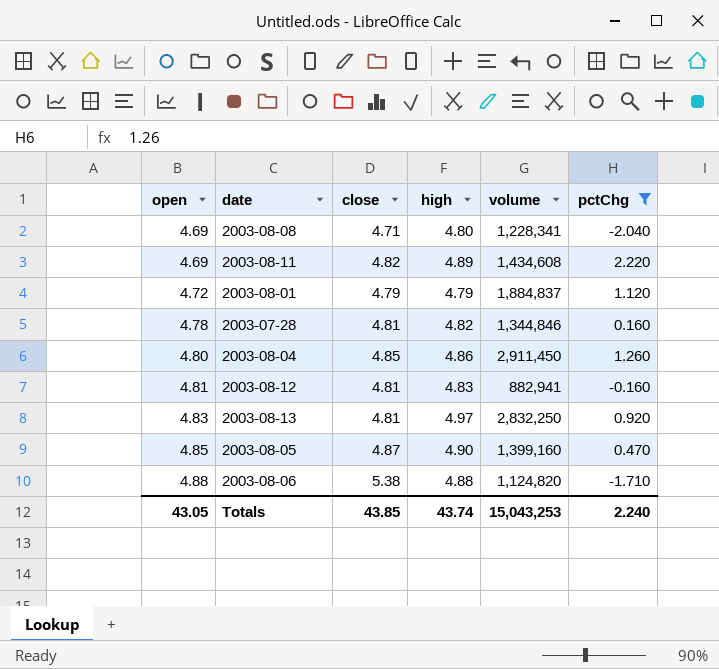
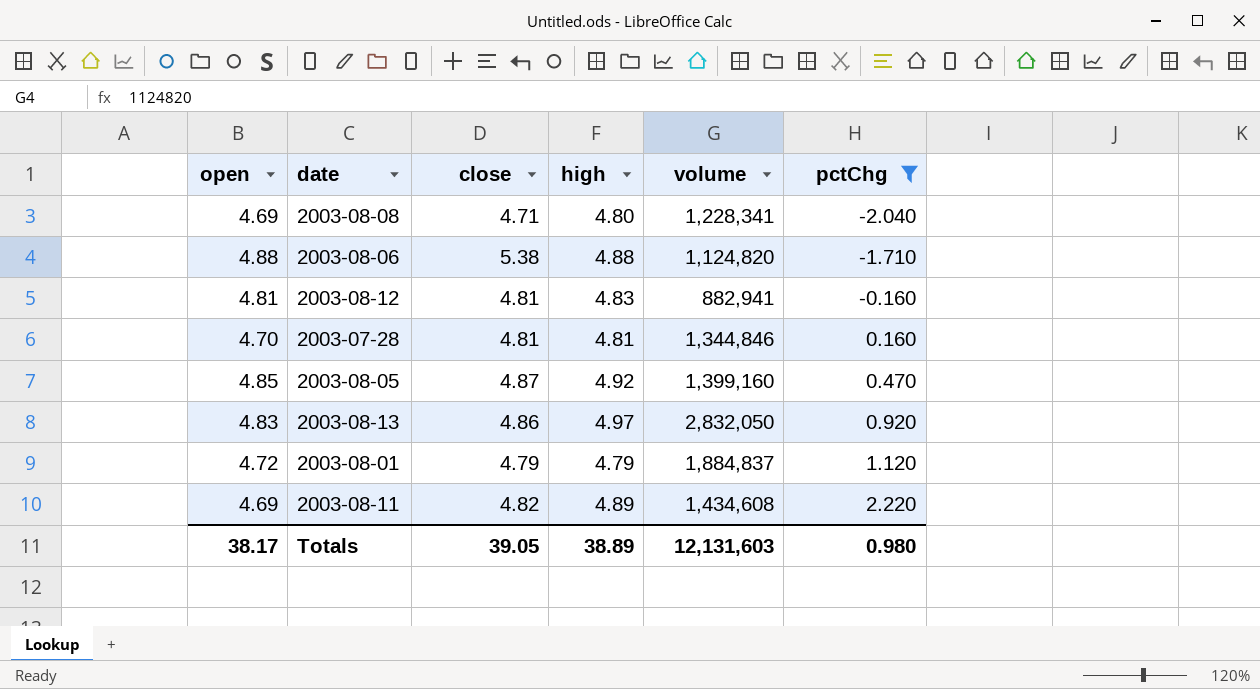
row order: open ascending -> pctChg ascending
row 2003-08-04: 4.80 | 4.85 | 4.86 | 2,911,450 | 1.260 -> none
2003-07-28 | open: 4.78 -> 4.70
2003-07-28 | high: 4.82 -> 4.81
2003-08-05 | high: 4.90 -> 4.92
2003-08-13 | close: 4.81 -> 4.86
2003-08-13 | volume: 2,832,250 -> 2,832,050
Totals | open: 43.05 -> 38.17
Totals | close: 43.85 -> 39.05
Totals | high: 43.74 -> 38.89
Totals | volume: 15,043,253 -> 12,131,603
Totals | pctChg: 2.240 -> 0.980

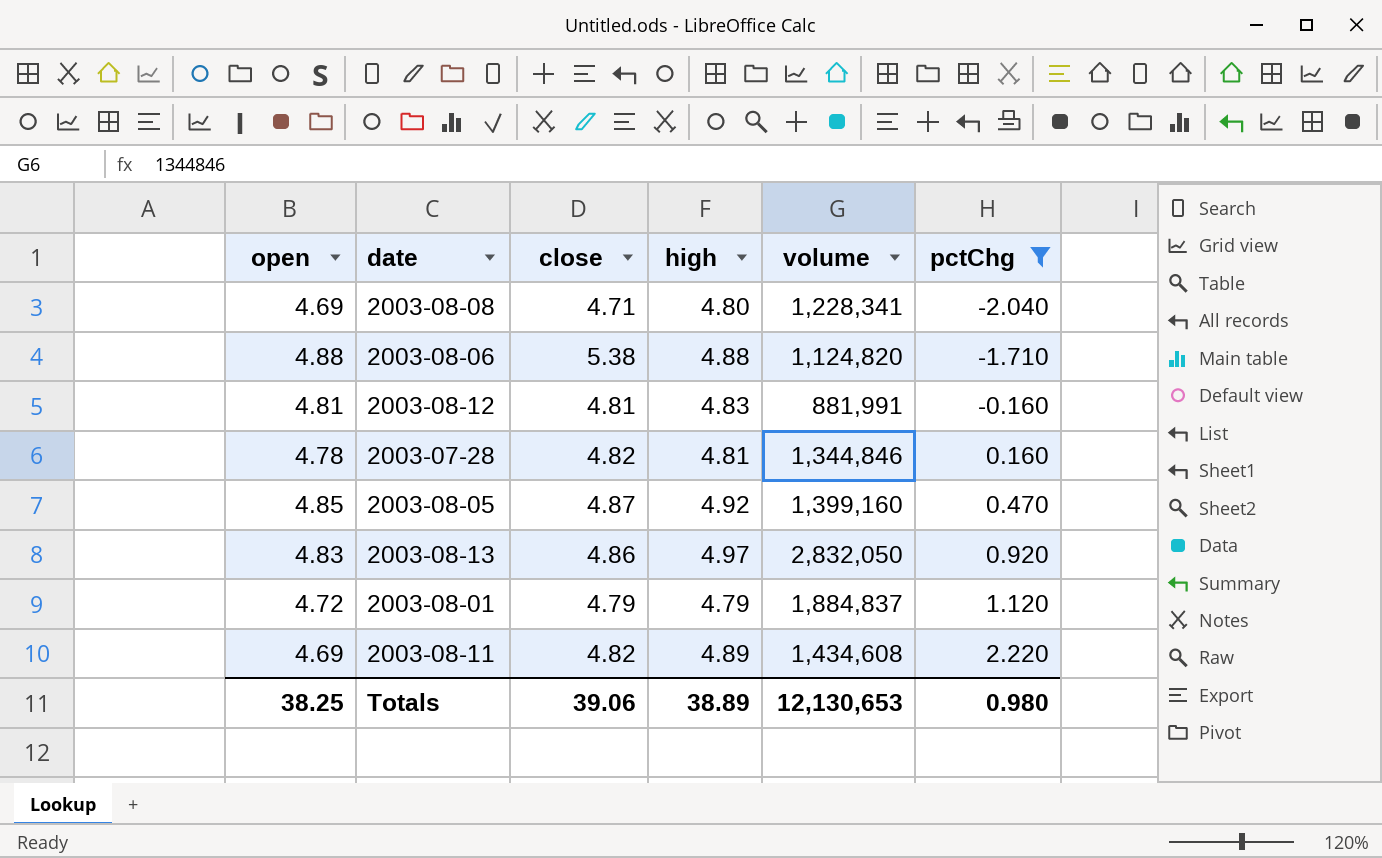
2003-08-12 | volume: 882,941 -> 881,991
2003-07-28 | open: 4.70 -> 4.78
2003-07-28 | close: 4.81 -> 4.82
Totals | open: 38.17 -> 38.25
Totals | close: 39.05 -> 39.06
Totals | volume: 12,131,603 -> 12,130,653

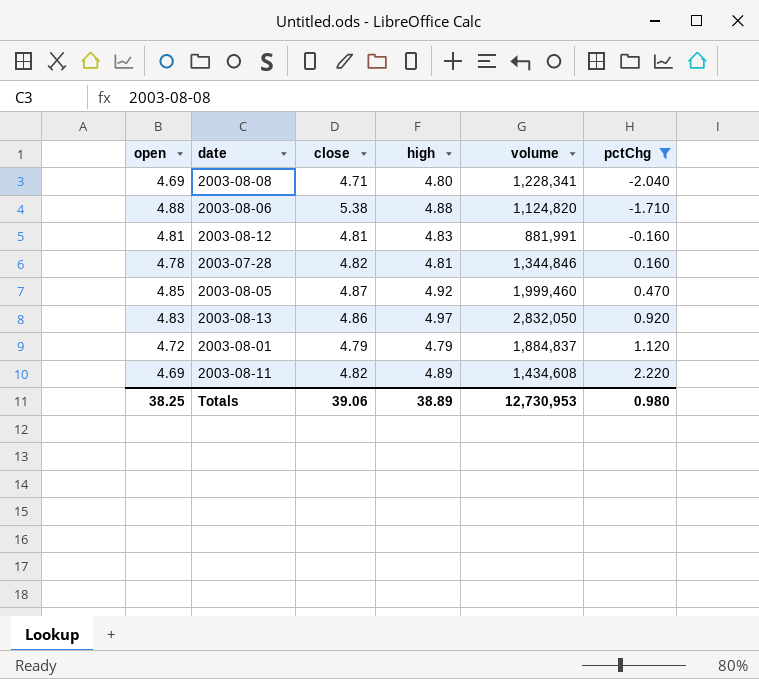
2003-08-05 | volume: 1,399,160 -> 1,999,460
Totals | volume: 12,130,653 -> 12,730,953

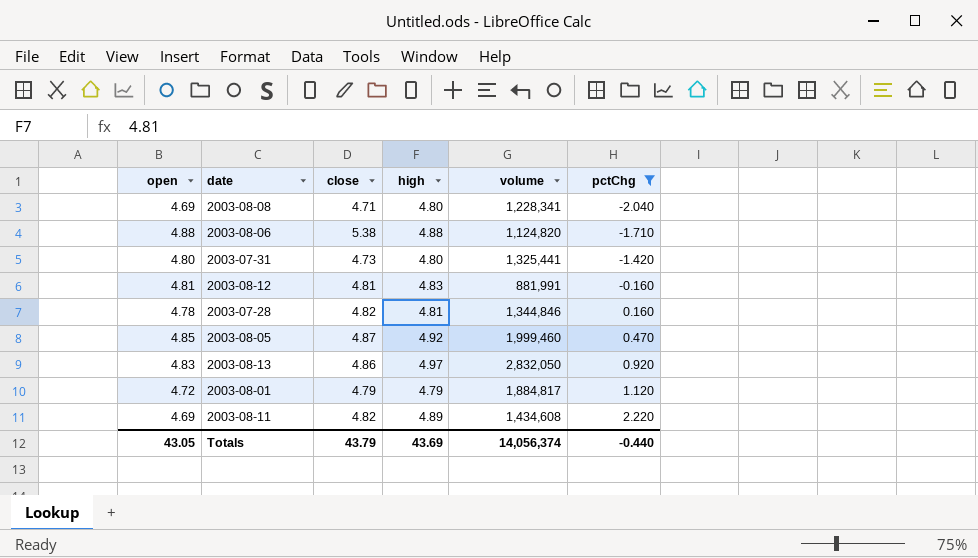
row 2003-07-31: none -> 4.80 | 4.73 | 4.80 | 1,325,441 | -1.420
2003-08-01 | volume: 1,884,837 -> 1,884,817
Totals | open: 38.25 -> 43.05
Totals | close: 39.06 -> 43.79
Totals | high: 38.89 -> 43.69
Totals | volume: 12,730,953 -> 14,056,374
Totals | pctChg: 0.980 -> -0.440

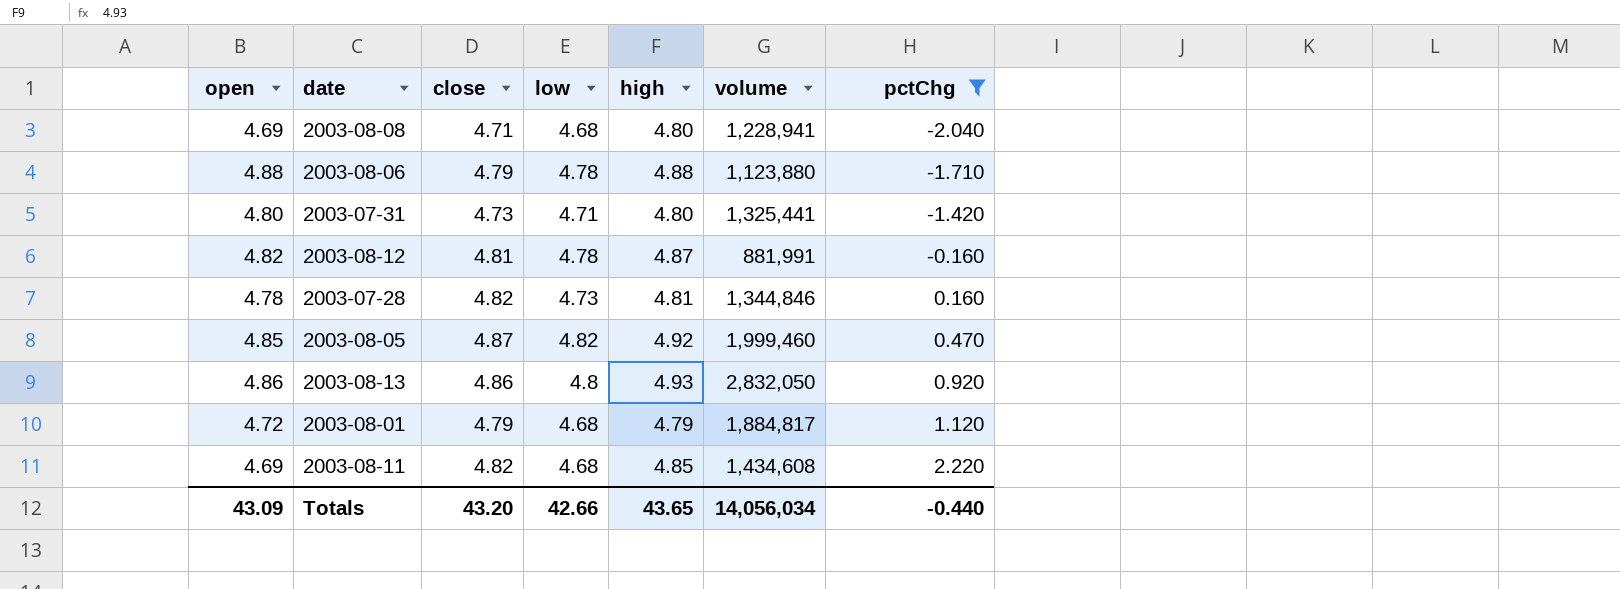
column low | position: none -> 4
2003-08-08 | volume: 1,228,341 -> 1,228,941
2003-08-06 | close: 5.38 -> 4.79
2003-08-06 | volume: 1,124,820 -> 1,123,880
2003-08-12 | open: 4.81 -> 4.82
2003-08-12 | high: 4.83 -> 4.87
2003-08-13 | open: 4.83 -> 4.86
2003-08-13 | high: 4.97 -> 4.93
2003-08-11 | high: 4.89 -> 4.85
Totals | open: 43.05 -> 43.09
Totals | close: 43.79 -> 43.20
Totals | high: 43.69 -> 43.65
Totals | volume: 14,056,374 -> 14,056,034

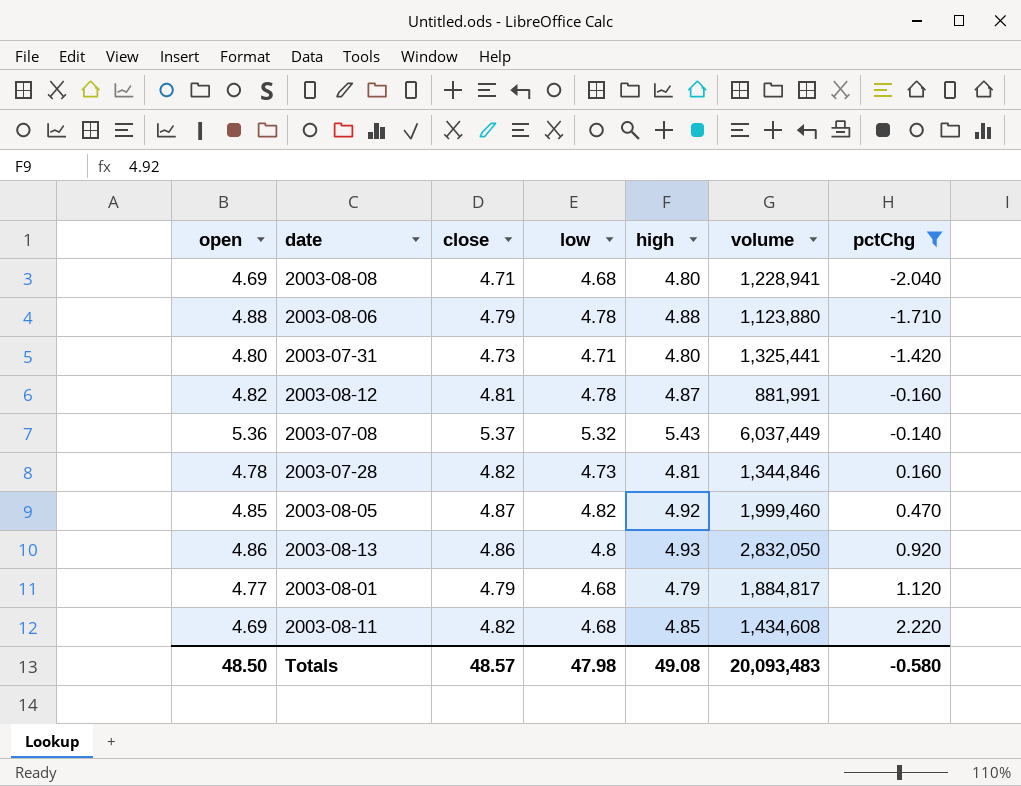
row 2003-07-08: none -> 5.36 | 5.37 | 5.32 | 5.43 | 6,037,449 | -0.140
2003-08-01 | open: 4.72 -> 4.77
Totals | open: 43.09 -> 48.50
Totals | close: 43.20 -> 48.57
Totals | low: 42.66 -> 47.98
Totals | high: 43.65 -> 49.08
Totals | volume: 14,056,034 -> 20,093,483
Totals | pctChg: -0.440 -> -0.580

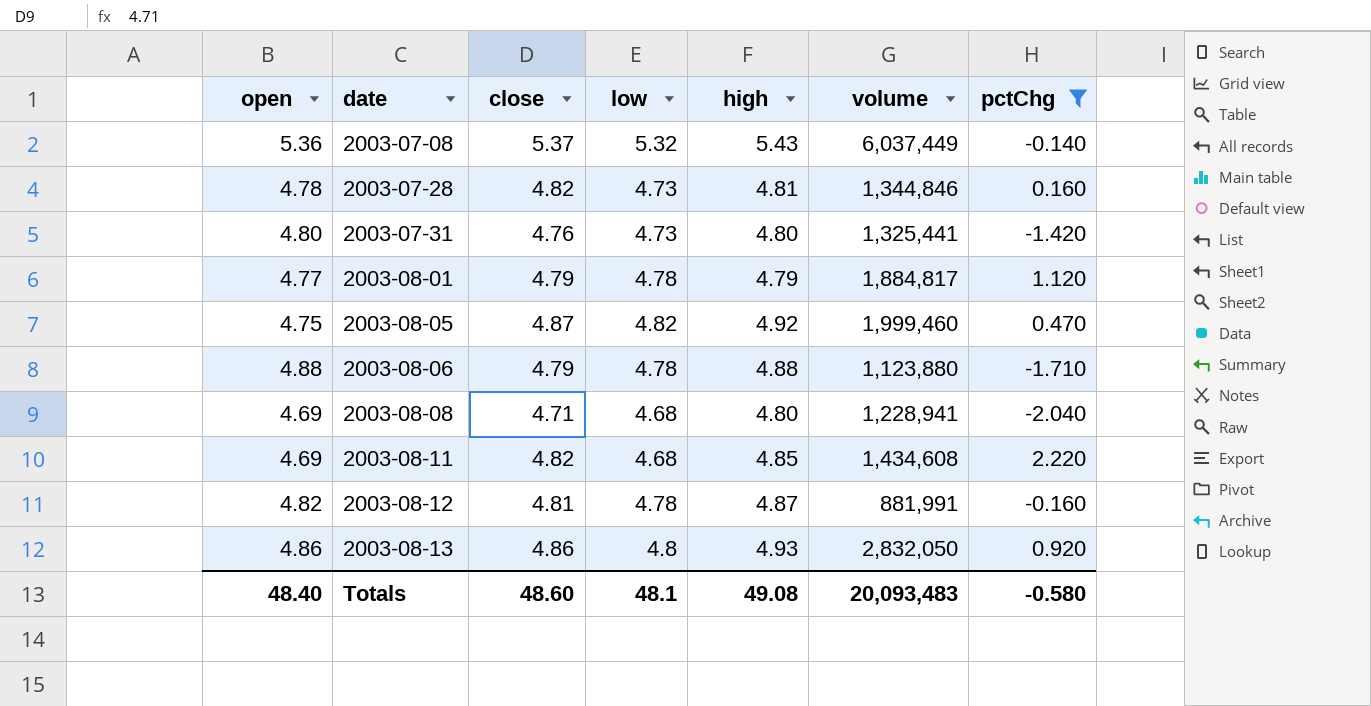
row order: pctChg ascending -> date ascending
2003-07-31 | close: 4.73 -> 4.76
2003-07-31 | low: 4.71 -> 4.73
2003-08-01 | low: 4.68 -> 4.78
2003-08-05 | open: 4.85 -> 4.75
Totals | open: 48.50 -> 48.40
Totals | close: 48.57 -> 48.60
Totals | low: 47.98 -> 48.1

